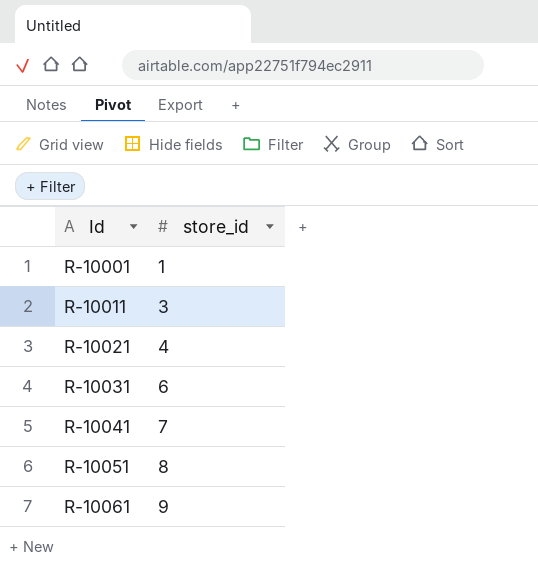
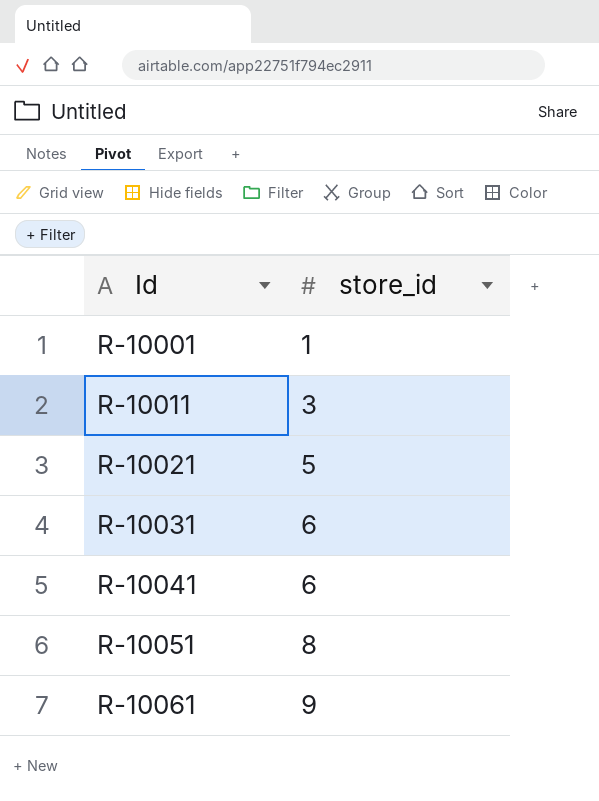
R-10021 | store_id: 4 -> 5
R-10041 | store_id: 7 -> 6

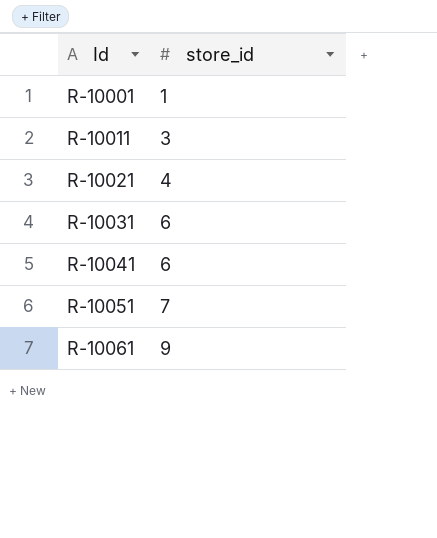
R-10021 | store_id: 5 -> 4
R-10051 | store_id: 8 -> 7

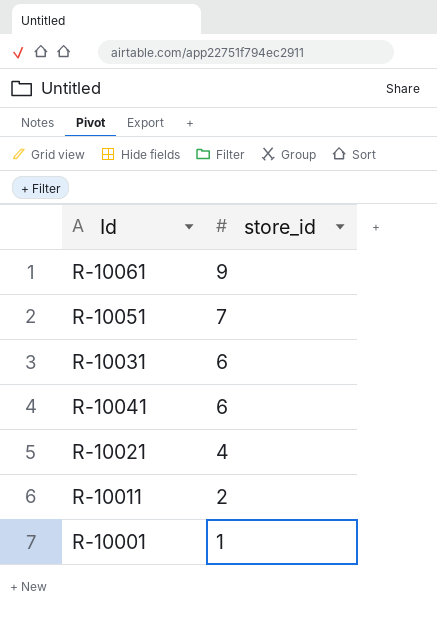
row order: Id ascending -> store_id descending
R-10011 | store_id: 3 -> 2

